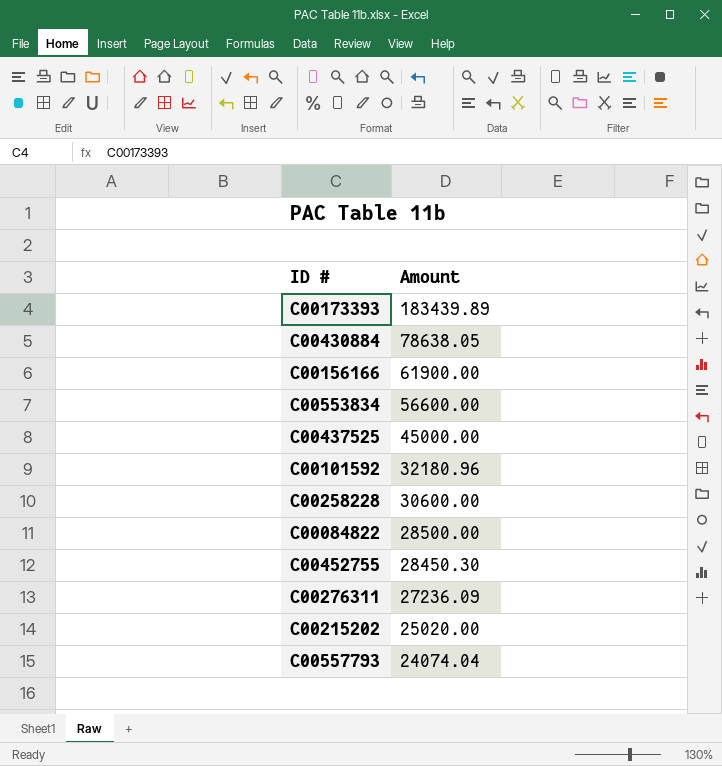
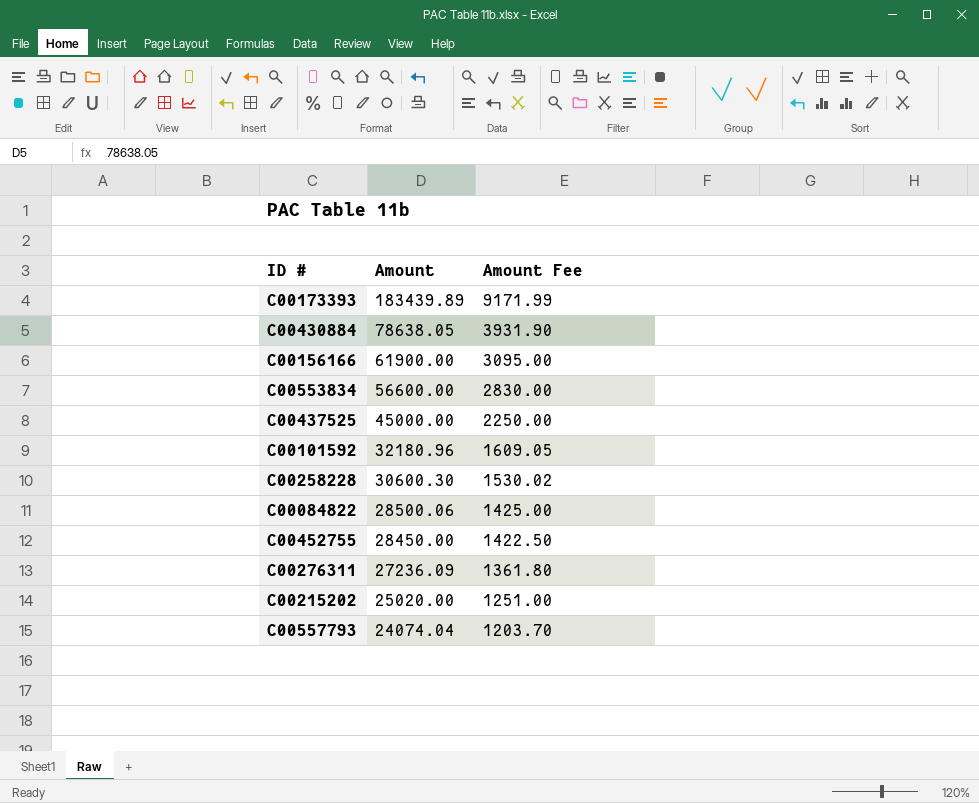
column Amount Fee | formula: none -> [Amount] * 0.05
C00258228 | Amount: 30600.00 -> 30600.30
C00084822 | Amount: 28500.00 -> 28500.06
C00452755 | Amount: 28450.30 -> 28450.00

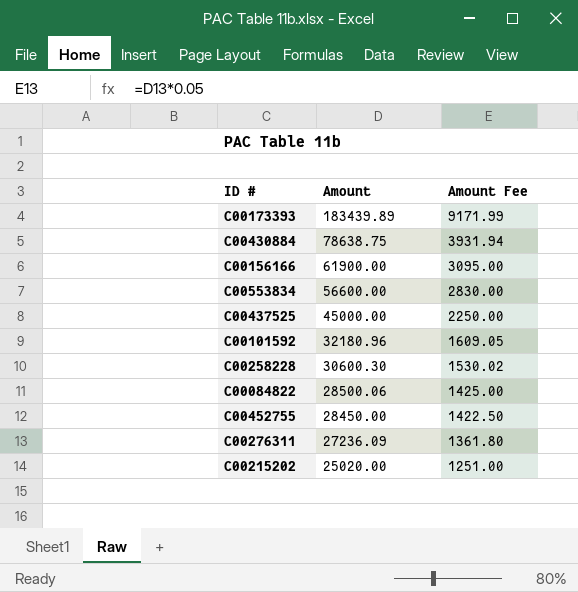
row C00557793: 24074.04 | 1203.70 -> none
C00430884 | Amount: 78638.05 -> 78638.75
C00430884 | Amount Fee: 3931.90 -> 3931.94

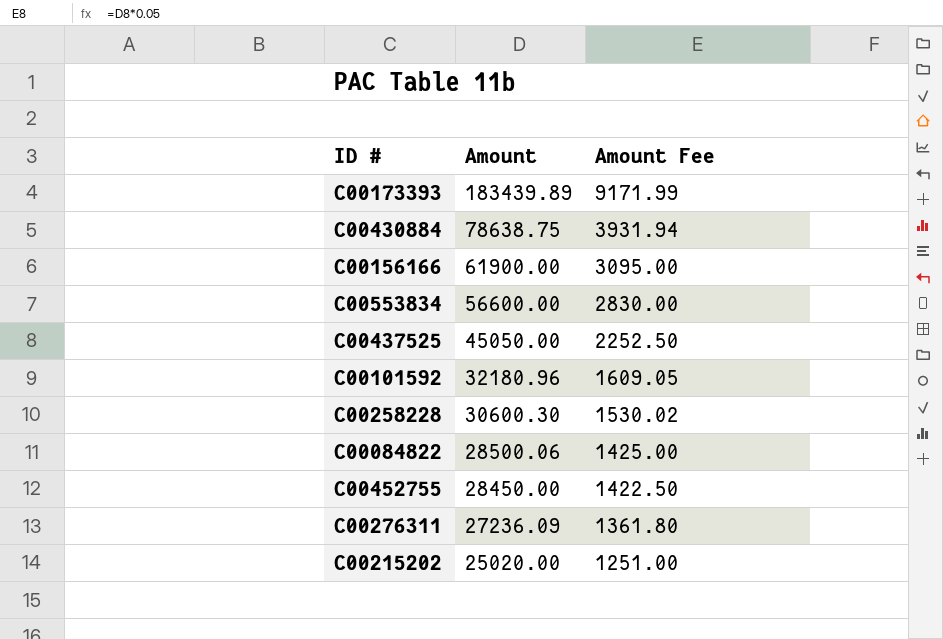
C00437525 | Amount: 45000.00 -> 45050.00
C00437525 | Amount Fee: 2250.00 -> 2252.50

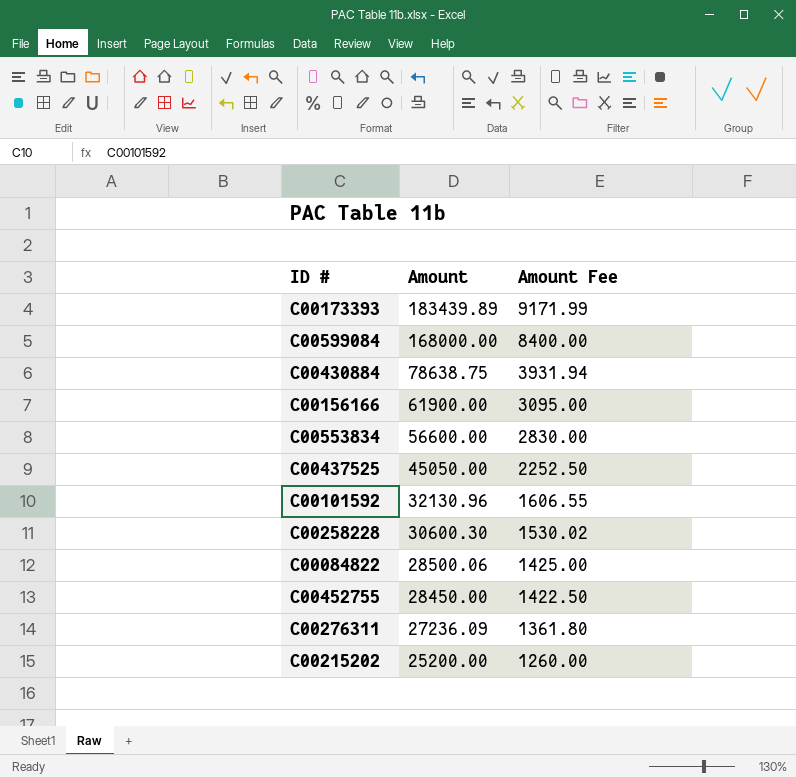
row C00599084: none -> 168000.00 | 8400.00
C00101592 | Amount: 32180.96 -> 32130.96
C00101592 | Amount Fee: 1609.05 -> 1606.55
C00215202 | Amount: 25020.00 -> 25200.00
C00215202 | Amount Fee: 1251.00 -> 1260.00

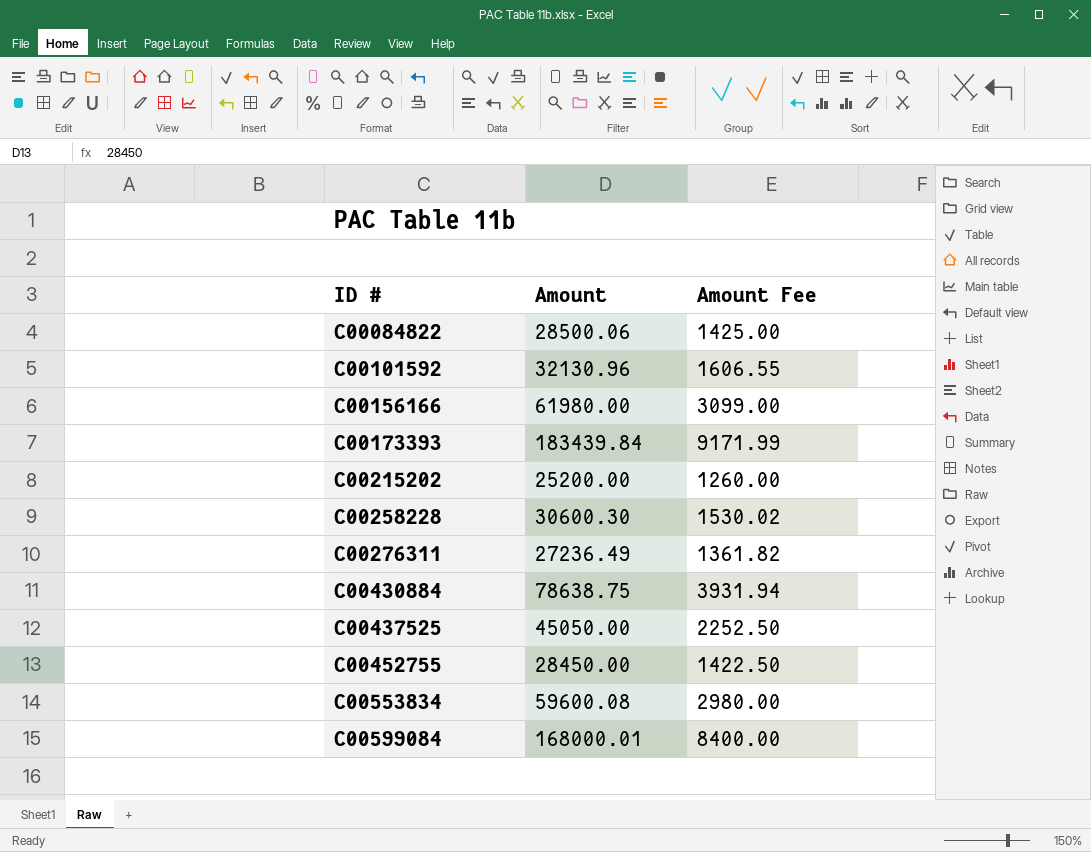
row order: Amount descending -> ID # ascending
C00156166 | Amount: 61900.00 -> 61980.00
C00156166 | Amount Fee: 3095.00 -> 3099.00
C00173393 | Amount: 183439.89 -> 183439.84
C00276311 | Amount: 27236.09 -> 27236.49
C00276311 | Amount Fee: 1361.80 -> 1361.82
C00553834 | Amount: 56600.00 -> 59600.08
C00553834 | Amount Fee: 2830.00 -> 2980.00
C00599084 | Amount: 168000.00 -> 168000.01

